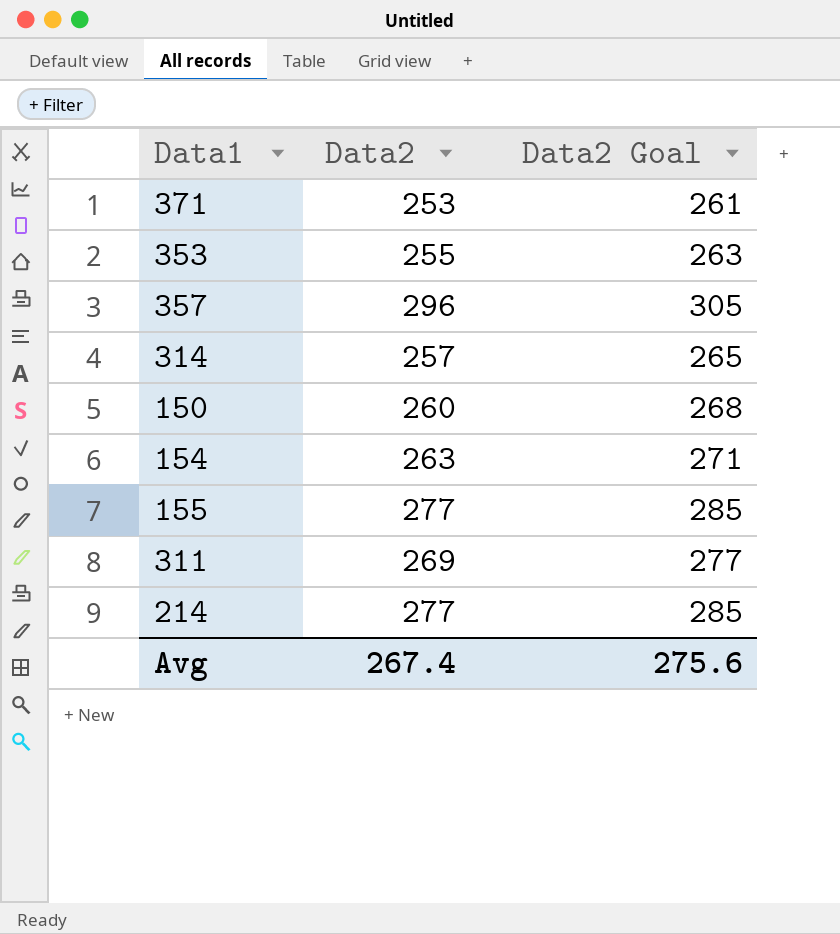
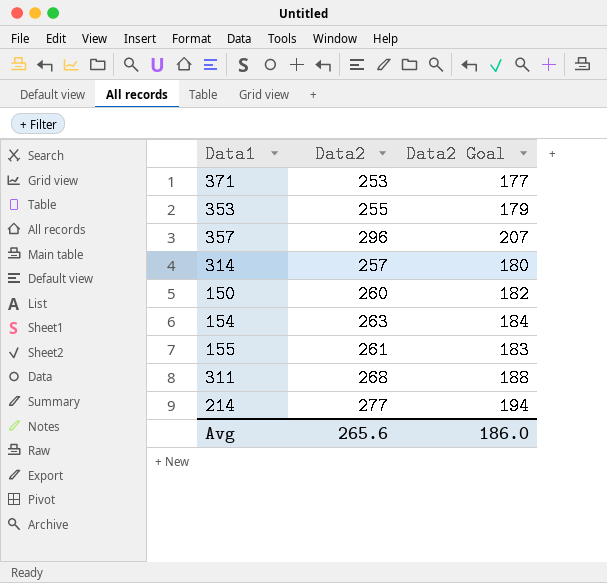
column Data2 Goal | formula: [Data2] * 1.03 -> [Data2] * 0.7
155 | Data2: 277 -> 261
311 | Data2: 269 -> 268
Avg | Data2: 267.4 -> 265.6
Avg | Data2 Goal: 275.6 -> 186.0

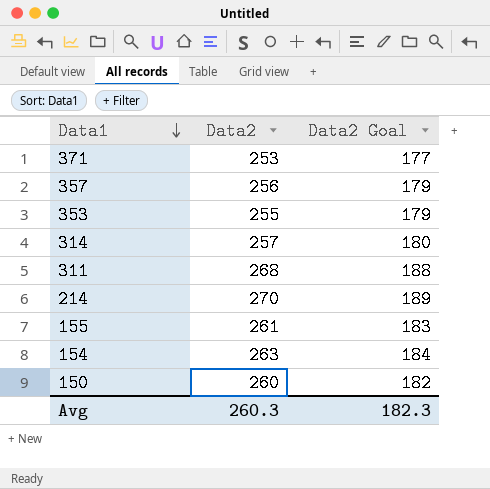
row order: none -> Data1 descending
357 | Data2: 296 -> 256
357 | Data2 Goal: 207 -> 179
214 | Data2: 277 -> 270
214 | Data2 Goal: 194 -> 189
Avg | Data2: 265.6 -> 260.3
Avg | Data2 Goal: 186.0 -> 182.3

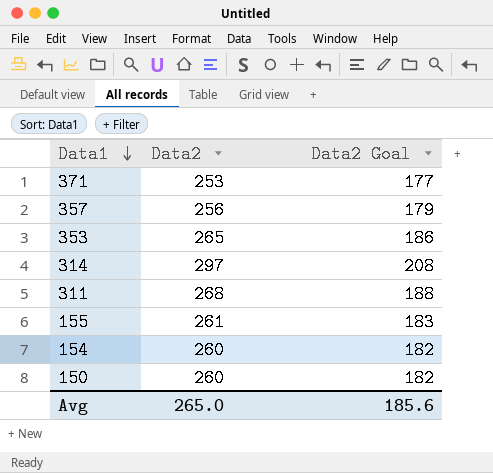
row 214: 270 | 189 -> none
353 | Data2: 255 -> 265
353 | Data2 Goal: 179 -> 186
314 | Data2: 257 -> 297
314 | Data2 Goal: 180 -> 208
154 | Data2: 263 -> 260
154 | Data2 Goal: 184 -> 182
Avg | Data2: 260.3 -> 265.0
Avg | Data2 Goal: 182.3 -> 185.6

